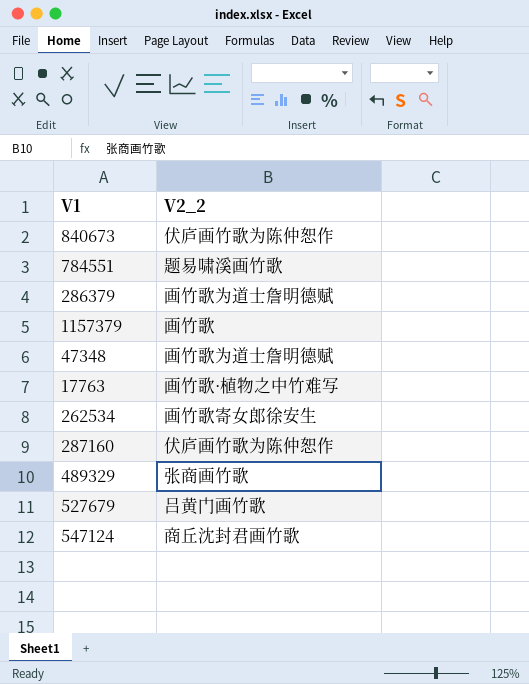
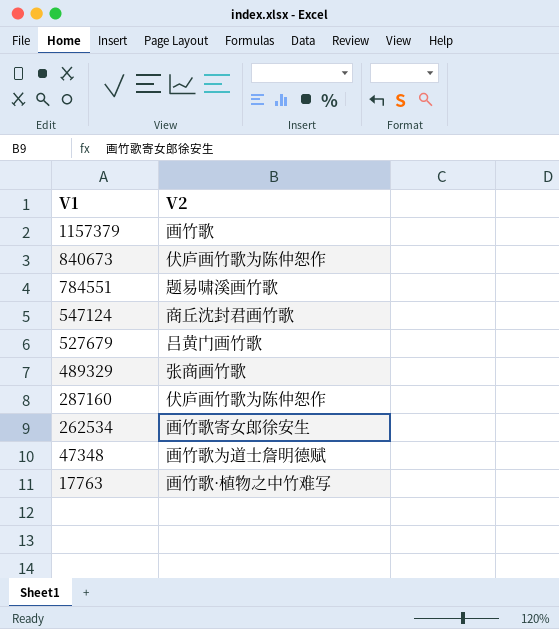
row order: none -> V1 descending
column name: V2_2 -> V2
row 286379: 画竹歌为道士詹明德赋 -> none

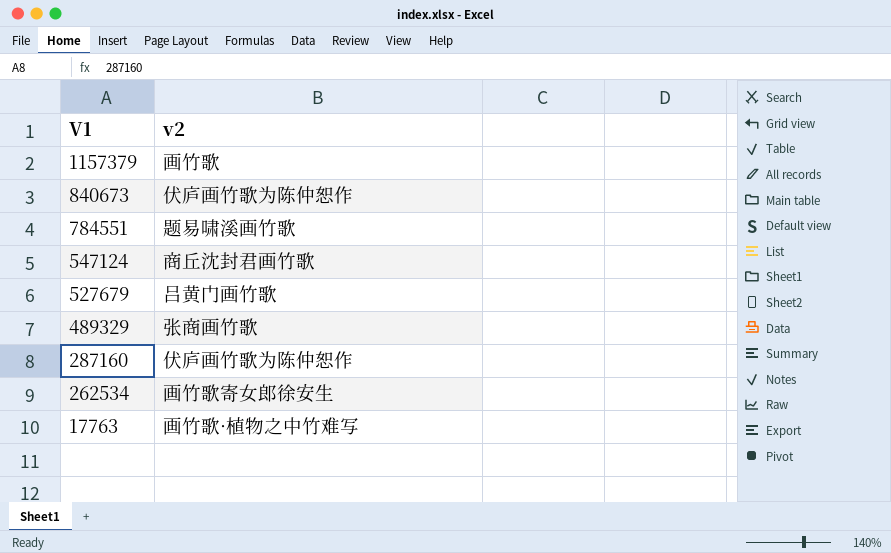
column name: V2 -> v2
row 47348: 画竹歌为道士詹明德赋 -> none

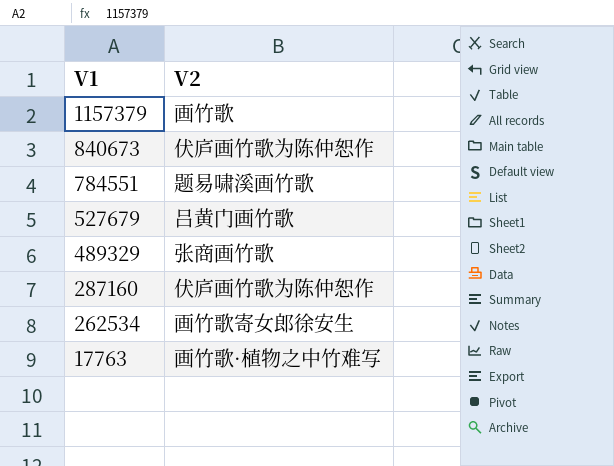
column name: v2 -> V2
row 547124: 商丘沈封君画竹歌 -> none

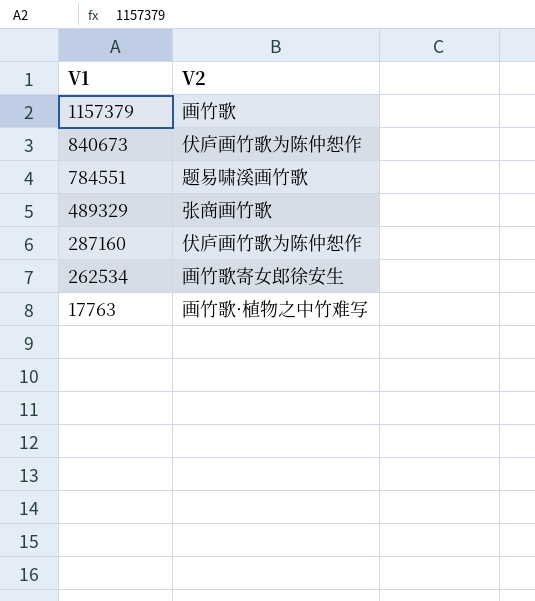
row 527679: 吕黄门画竹歌 -> none

